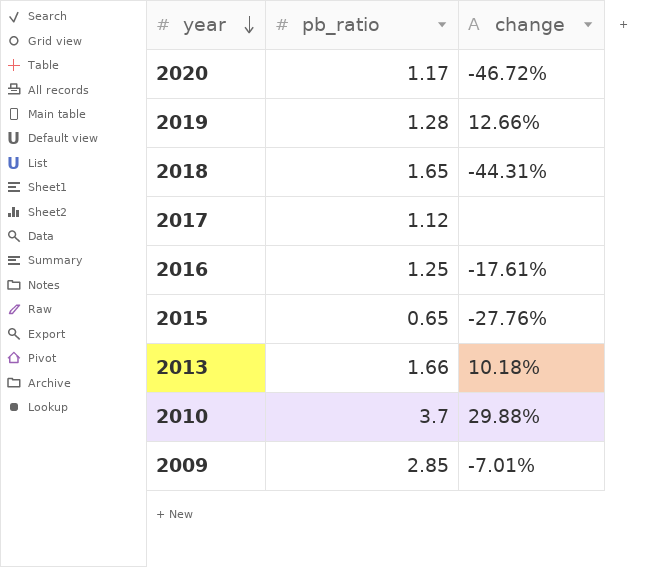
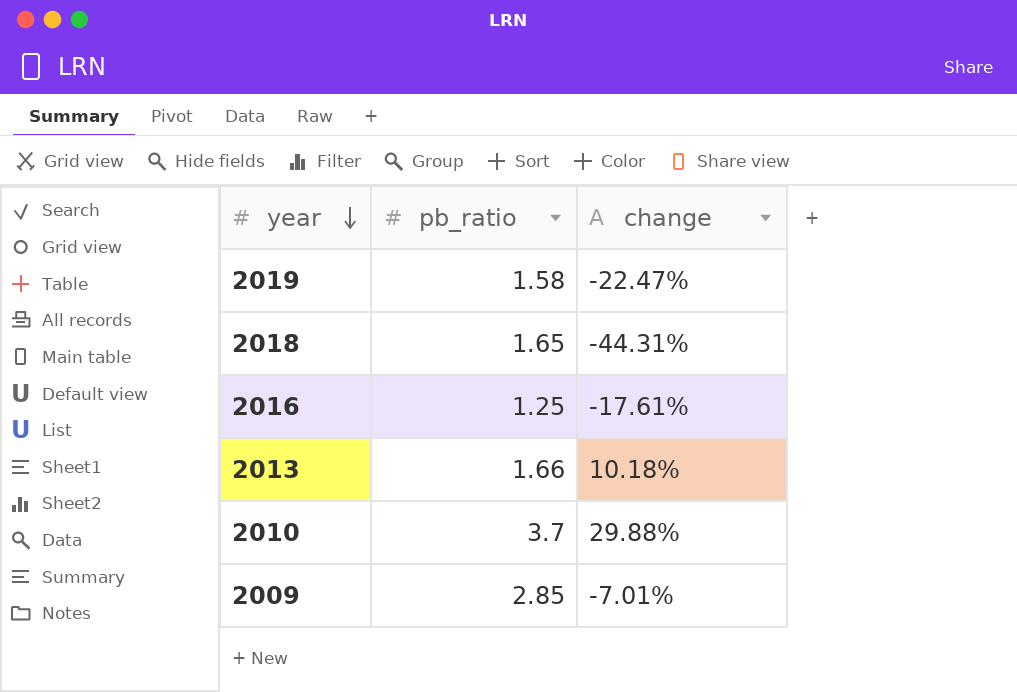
row 2020: 1.17 | -46.72% -> none
row 2017: 1.12 | none -> none
row 2015: 0.65 | -27.76% -> none
2019 | pb_ratio: 1.28 -> 1.58
2019 | change: 12.66% -> -22.47%

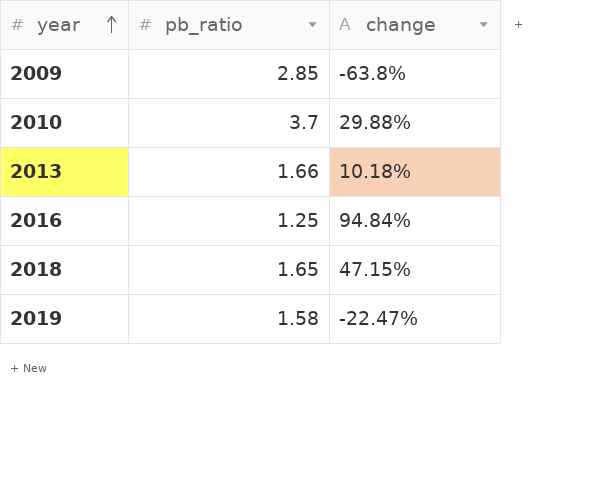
row order: year descending -> year ascending
2009 | change: -7.01% -> -63.8%
2016 | change: -17.61% -> 94.84%
2018 | change: -44.31% -> 47.15%

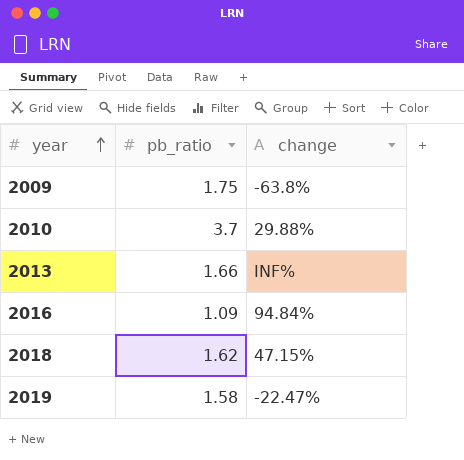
2009 | pb_ratio: 2.85 -> 1.75
2013 | change: 10.18% -> INF%
2016 | pb_ratio: 1.25 -> 1.09
2018 | pb_ratio: 1.65 -> 1.62

